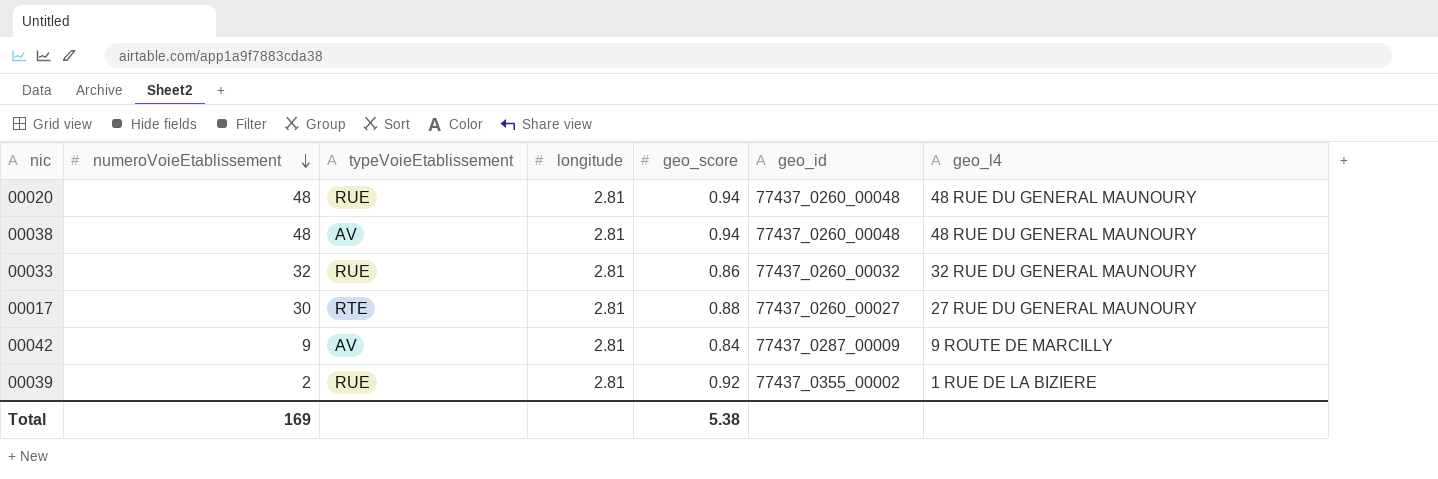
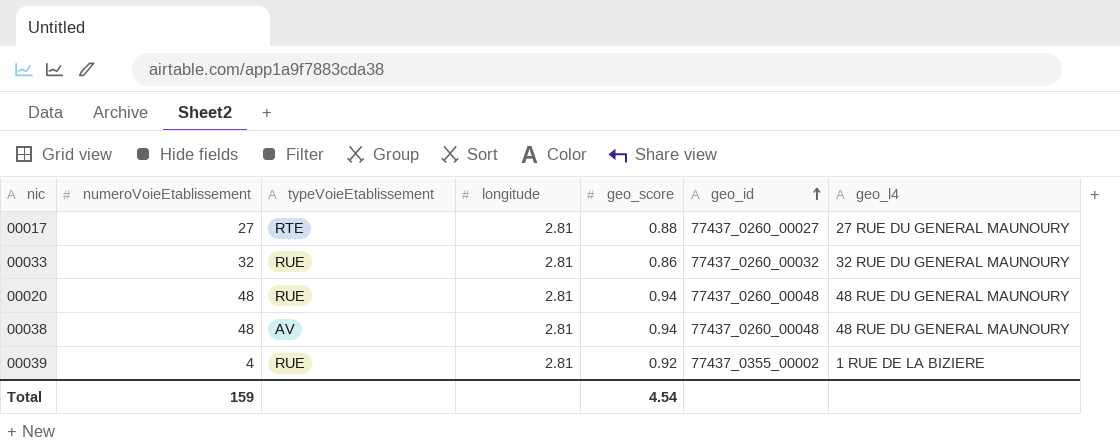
row order: numeroVoieEtablissement descending -> geo_id ascending
row 00042: 9 | AV | 2.81 | 0.84 | 77437_0287_00009 | 9 ROUTE DE MARCILLY -> none
00017 | numeroVoieEtablissement: 30 -> 27
00039 | numeroVoieEtablissement: 2 -> 4
Total | numeroVoieEtablissement: 169 -> 159
Total | geo_score: 5.38 -> 4.54

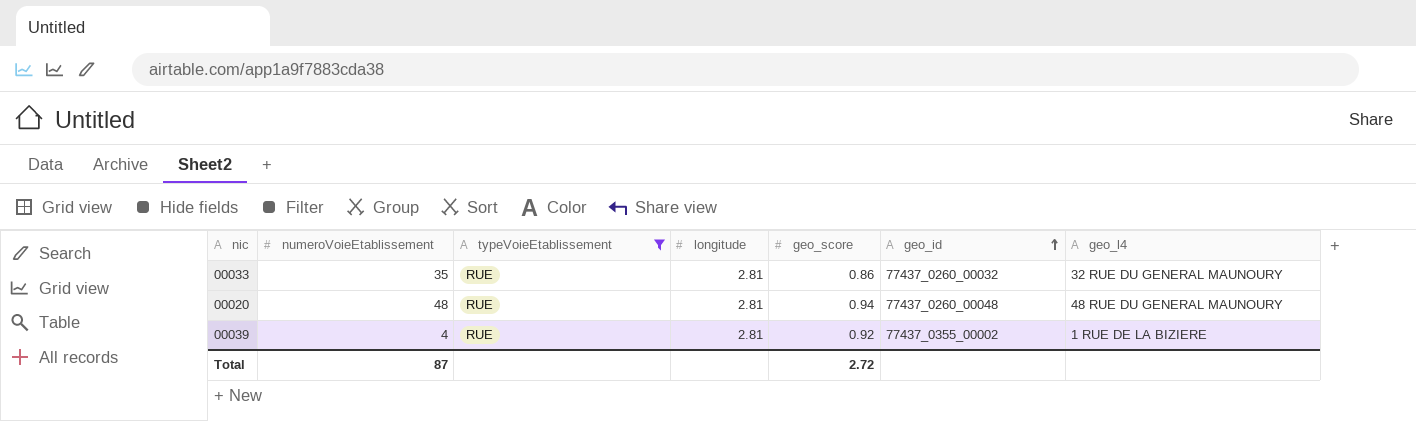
filter: none -> typeVoieEtablissement = RUE
00033 | numeroVoieEtablissement: 32 -> 35
Total | numeroVoieEtablissement: 159 -> 87
Total | geo_score: 4.54 -> 2.72

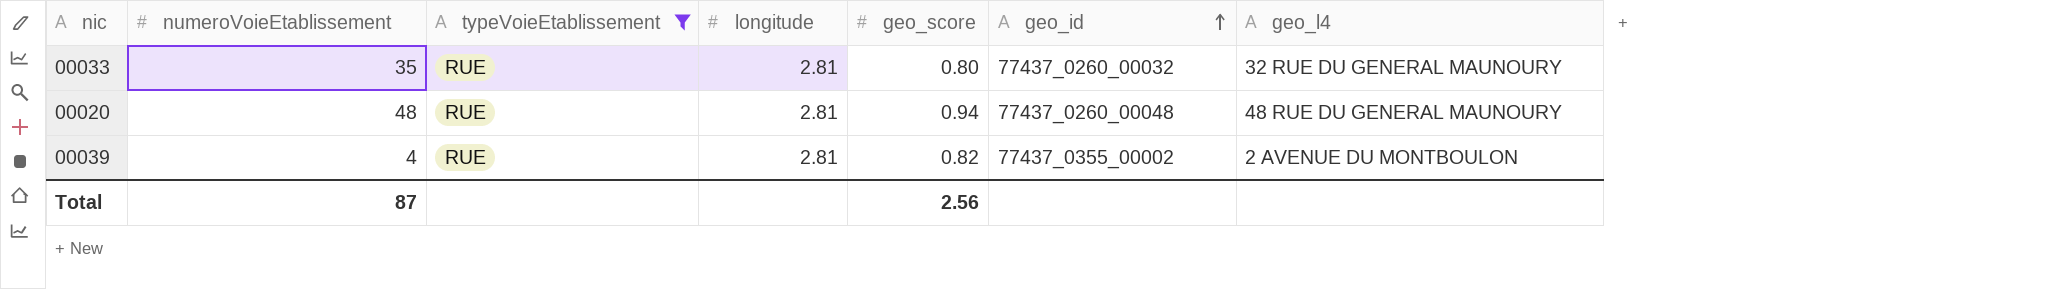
00033 | geo_score: 0.86 -> 0.80
00039 | geo_score: 0.92 -> 0.82
00039 | geo_l4: 1 RUE DE LA BIZIERE -> 2 AVENUE DU MONTBOULON
Total | geo_score: 2.72 -> 2.56

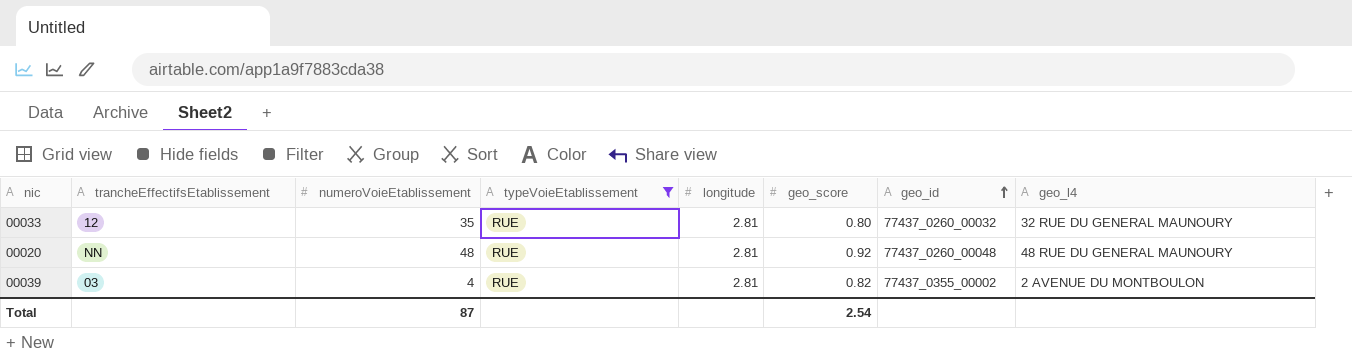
column trancheEffectifsEtablissement | position: none -> 2
00020 | geo_score: 0.94 -> 0.92
Total | geo_score: 2.56 -> 2.54

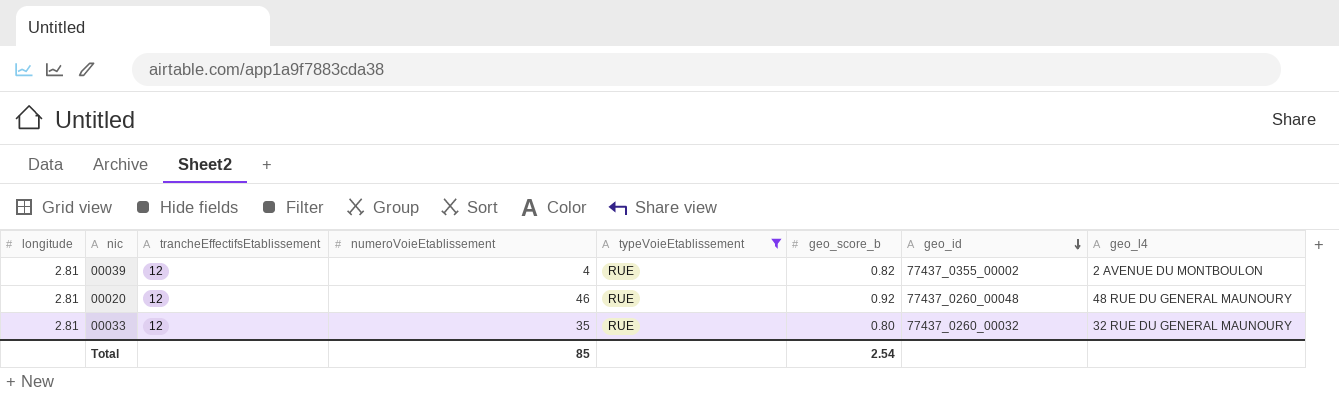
row order: geo_id ascending -> geo_id descending
column longitude | position: 5 -> 1
column name: geo_score -> geo_score_b
00039 | trancheEffectifsEtablissement: 03 -> 12
00020 | trancheEffectifsEtablissement: NN -> 12
00020 | numeroVoieEtablissement: 48 -> 46
Total | numeroVoieEtablissement: 87 -> 85

